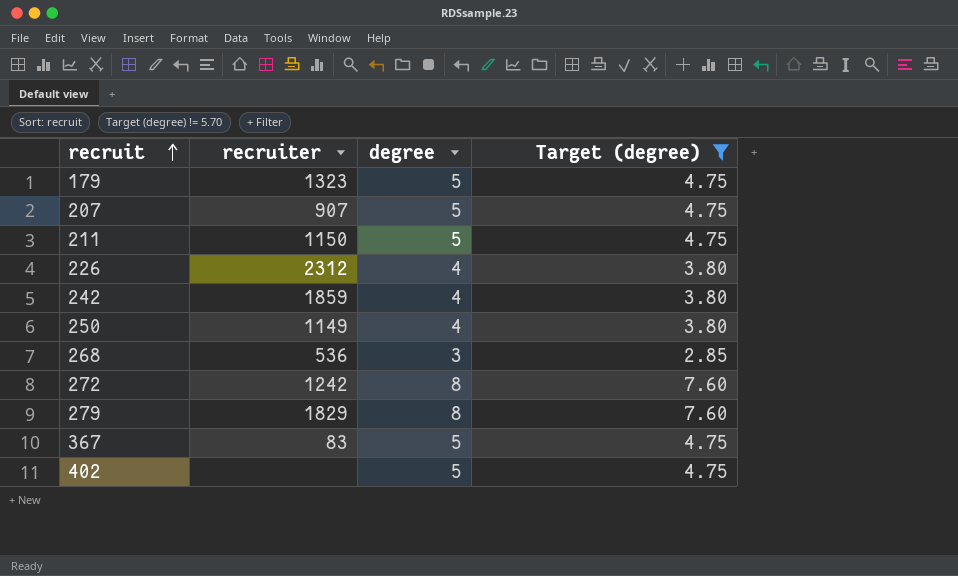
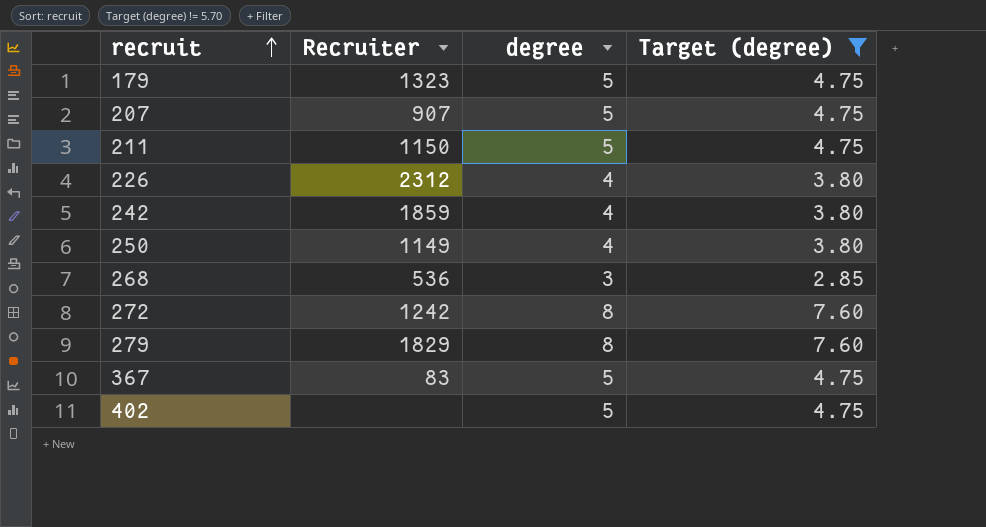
column name: recruiter -> Recruiter

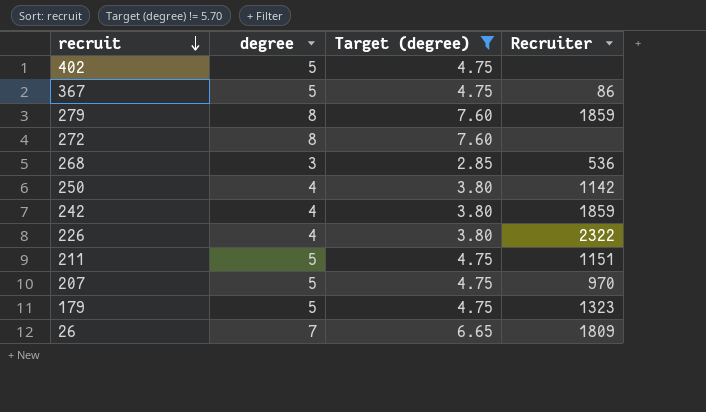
row order: recruit ascending -> recruit descending
column Recruiter | position: 2 -> 4
367 | Recruiter: 83 -> 86
279 | Recruiter: 1829 -> 1859
272 | Recruiter: 1242 -> none
250 | Recruiter: 1149 -> 1142
226 | Recruiter: 2312 -> 2322
211 | Recruiter: 1150 -> 1151
207 | Recruiter: 907 -> 970
row 26: none -> 7 | 6.65 | 1809

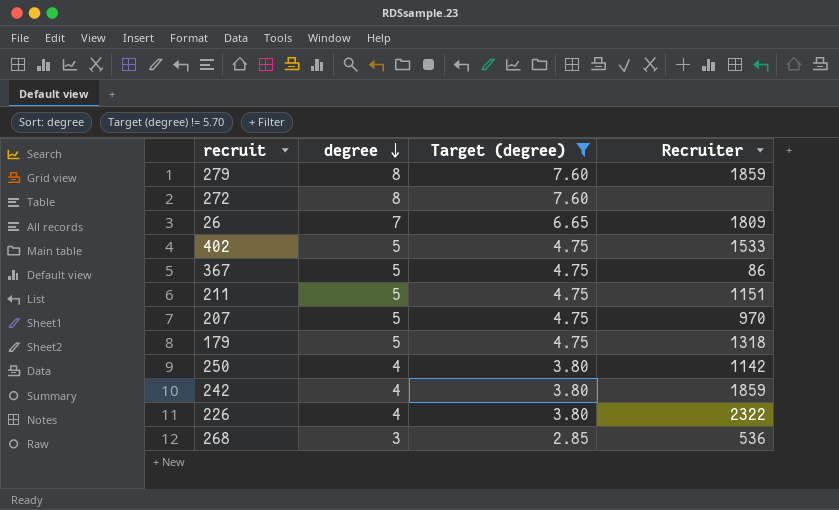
row order: recruit descending -> degree descending
402 | Recruiter: none -> 1533
179 | Recruiter: 1323 -> 1318

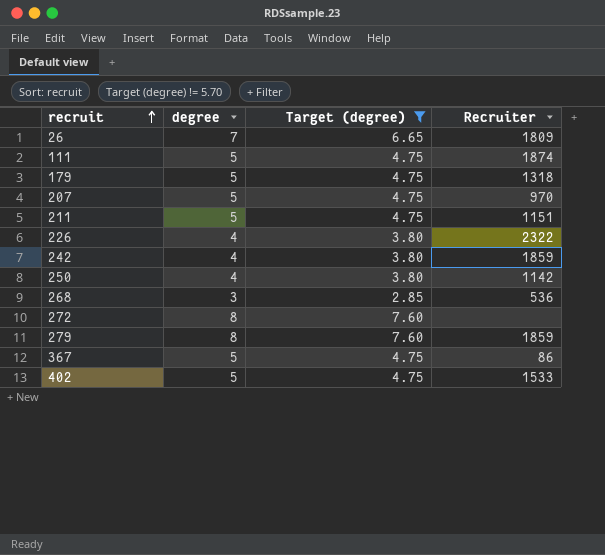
row order: degree descending -> recruit ascending
row 111: none -> 5 | 4.75 | 1874

